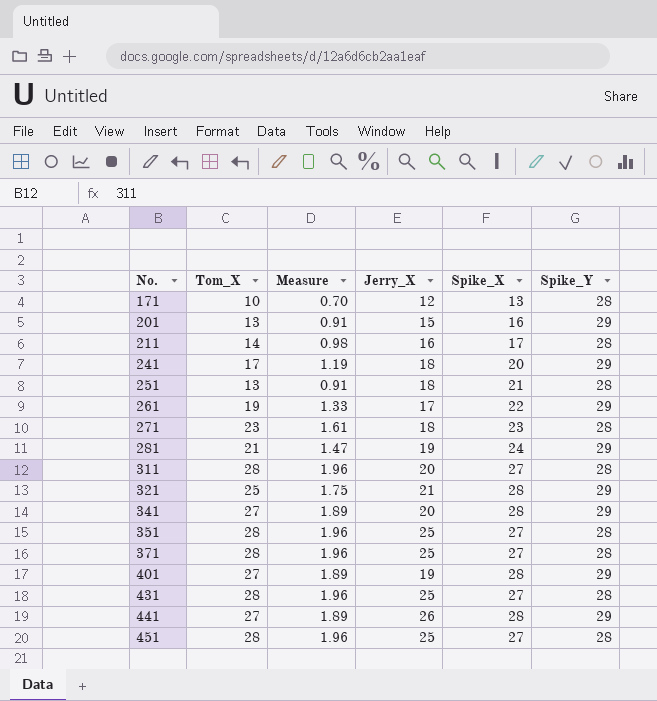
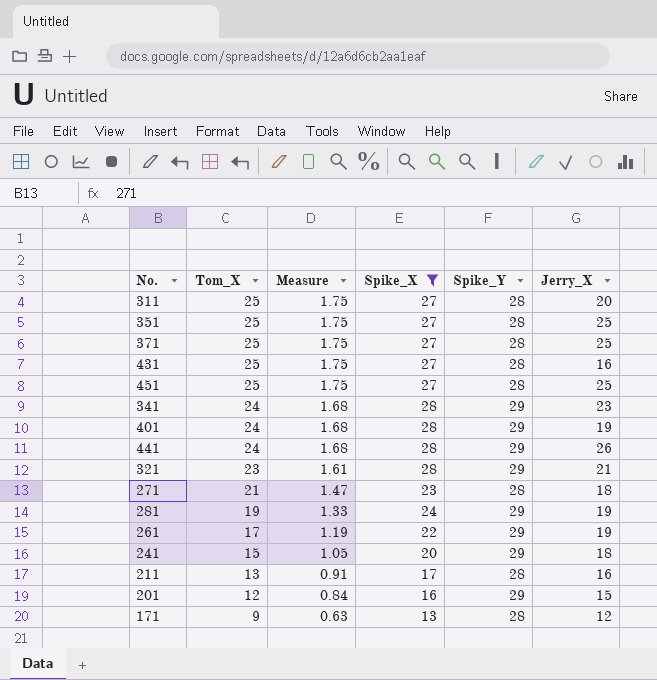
filter: none -> Spike_X != 21
row order: No. ascending -> Tom_X descending
column Jerry_X | position: 4 -> 6
311 | Tom_X: 28 -> 25
311 | Measure: 1.96 -> 1.75
351 | Tom_X: 28 -> 25
351 | Measure: 1.96 -> 1.75
371 | Tom_X: 28 -> 25
371 | Measure: 1.96 -> 1.75
431 | Tom_X: 28 -> 25
431 | Measure: 1.96 -> 1.75
431 | Jerry_X: 25 -> 16
451 | Tom_X: 28 -> 25
451 | Measure: 1.96 -> 1.75
341 | Tom_X: 27 -> 24
341 | Measure: 1.89 -> 1.68
341 | Jerry_X: 20 -> 23
401 | Tom_X: 27 -> 24
401 | Measure: 1.89 -> 1.68
441 | Tom_X: 27 -> 24
441 | Measure: 1.89 -> 1.68
321 | Tom_X: 25 -> 23
321 | Measure: 1.75 -> 1.61
271 | Tom_X: 23 -> 21
271 | Measure: 1.61 -> 1.47
281 | Tom_X: 21 -> 19
281 | Measure: 1.47 -> 1.33
261 | Tom_X: 19 -> 17
261 | Measure: 1.33 -> 1.19
261 | Jerry_X: 17 -> 19
241 | Tom_X: 17 -> 15
241 | Measure: 1.19 -> 1.05
211 | Tom_X: 14 -> 13
211 | Measure: 0.98 -> 0.91
201 | Tom_X: 13 -> 12
201 | Measure: 0.91 -> 0.84
171 | Tom_X: 10 -> 9
171 | Measure: 0.70 -> 0.63

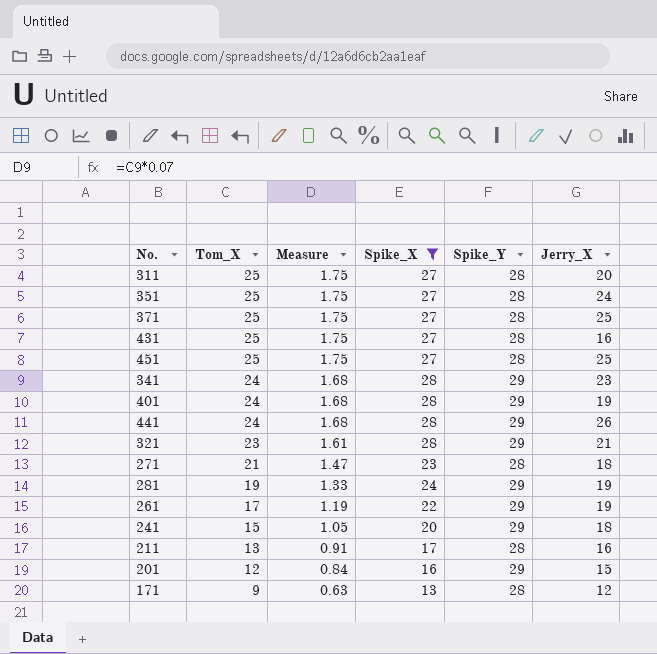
351 | Jerry_X: 25 -> 24

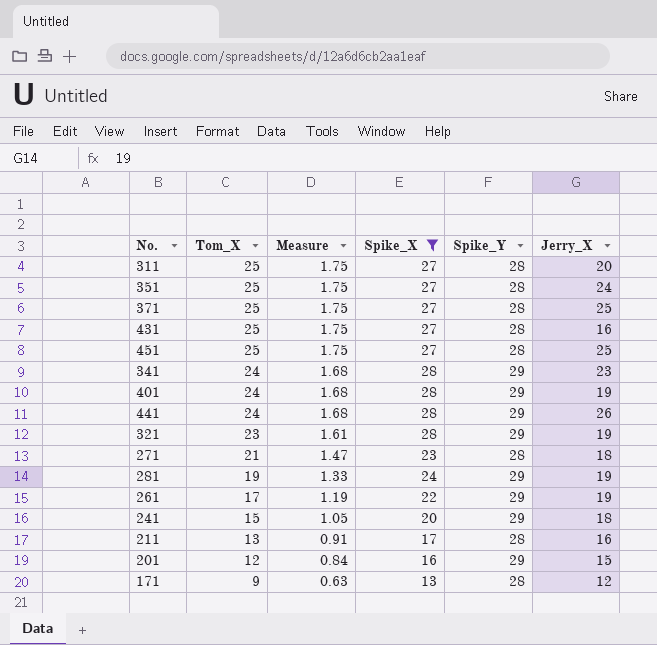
321 | Jerry_X: 21 -> 19

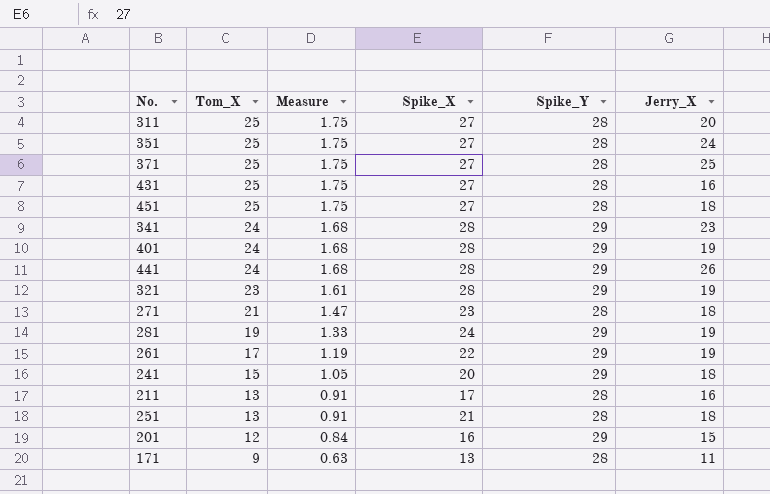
filter: Spike_X != 21 -> none
451 | Jerry_X: 25 -> 18
171 | Jerry_X: 12 -> 11

